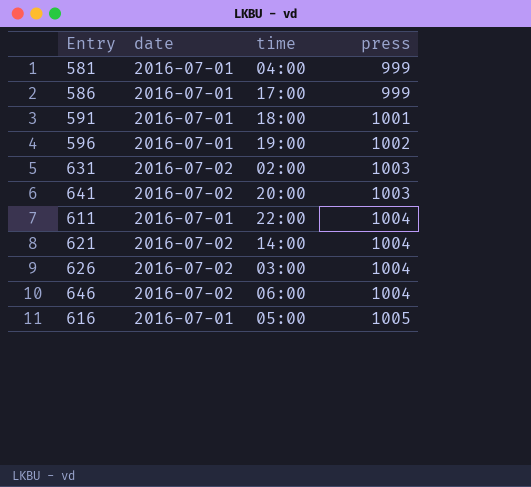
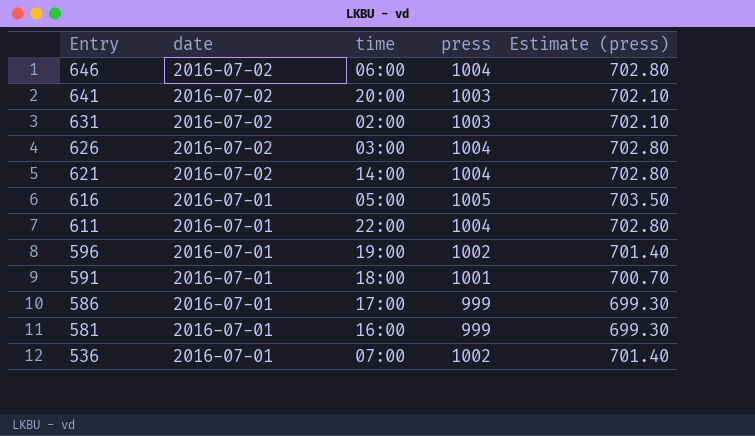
row order: press ascending -> Entry descending
column Estimate (press) | formula: none -> [press] * 0.7
581 | time: 04:00 -> 16:00
row 536: none -> 2016-07-01 | 07:00 | 1002 | 701.40

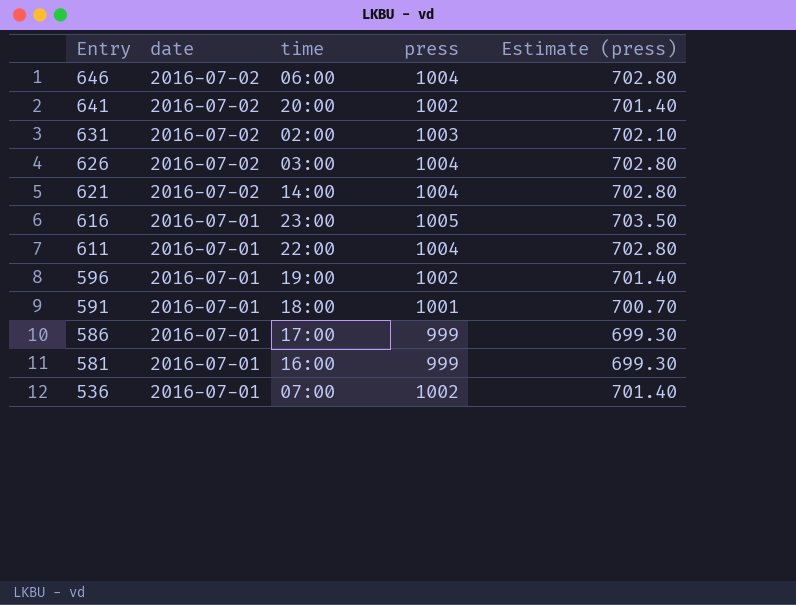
641 | press: 1003 -> 1002
641 | Estimate (press): 702.10 -> 701.40
616 | time: 05:00 -> 23:00

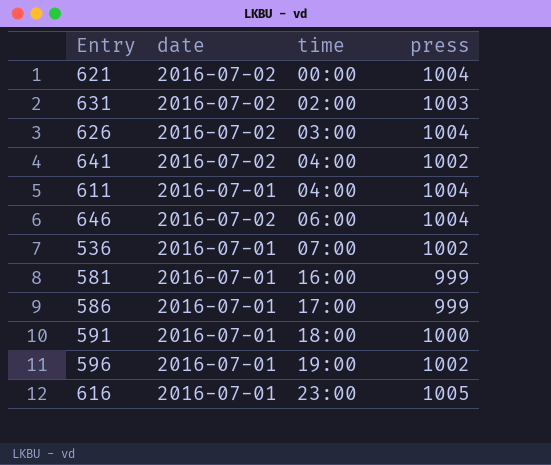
row order: Entry descending -> time ascending
column Estimate (press) | formula: [press] * 0.7 -> none
621 | time: 14:00 -> 00:00
641 | time: 20:00 -> 04:00
611 | time: 22:00 -> 04:00
591 | press: 1001 -> 1000

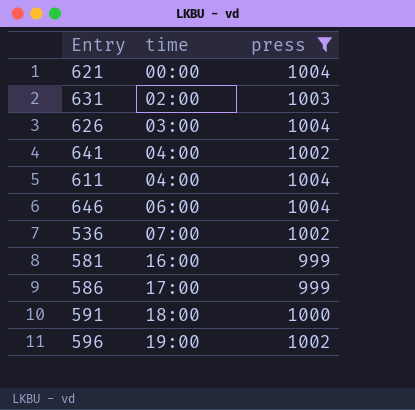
filter: none -> press != 1005
column date | position: 2 -> none

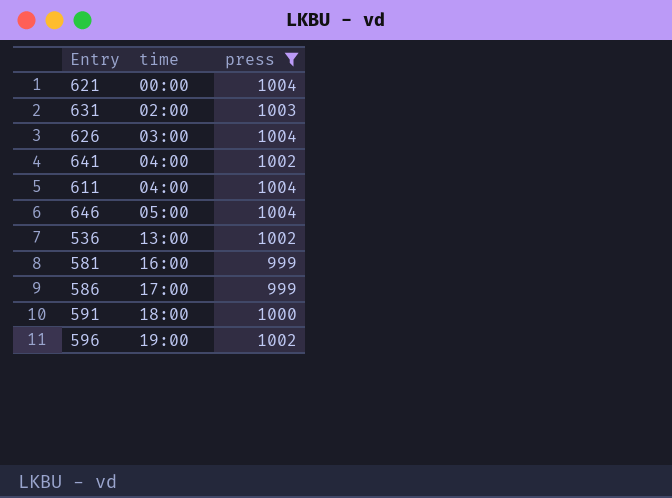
646 | time: 06:00 -> 05:00
536 | time: 07:00 -> 13:00

